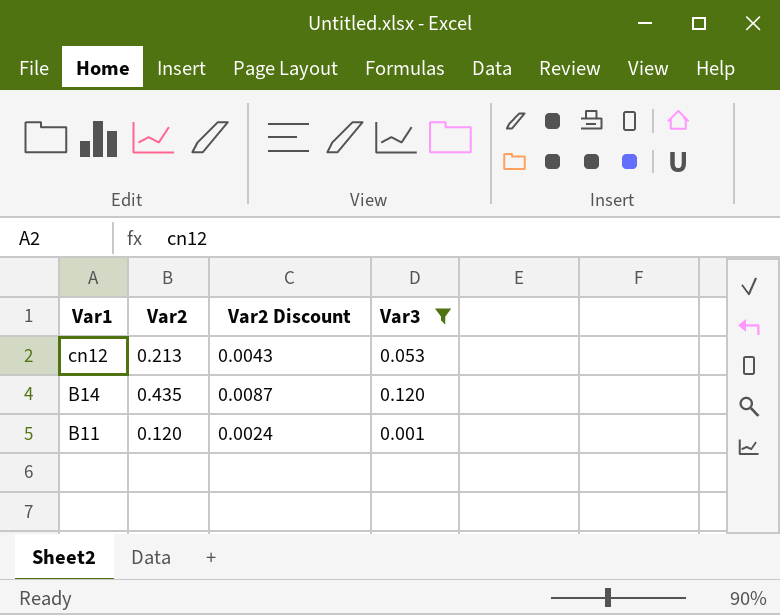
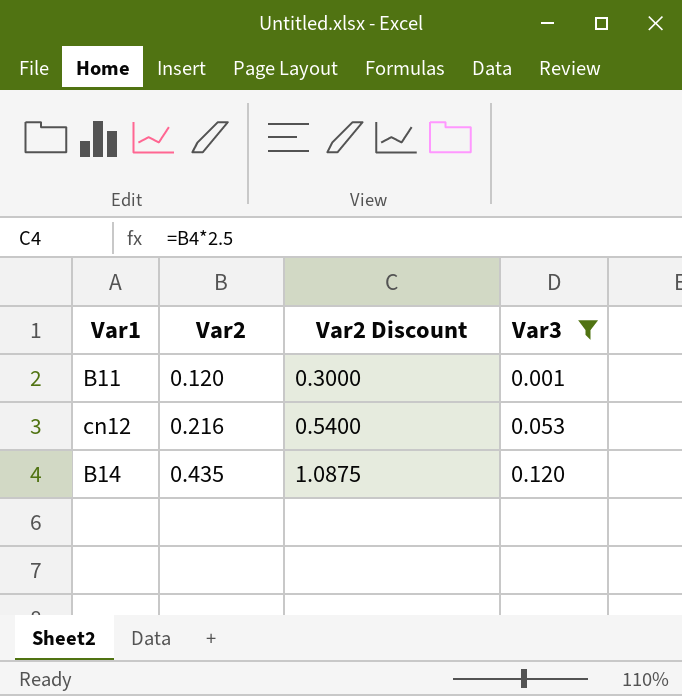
row order: Var1 descending -> Var2 ascending
column Var2 Discount | formula: [Var2] * 0.02 -> [Var2] * 2.5
cn12 | Var2: 0.213 -> 0.216

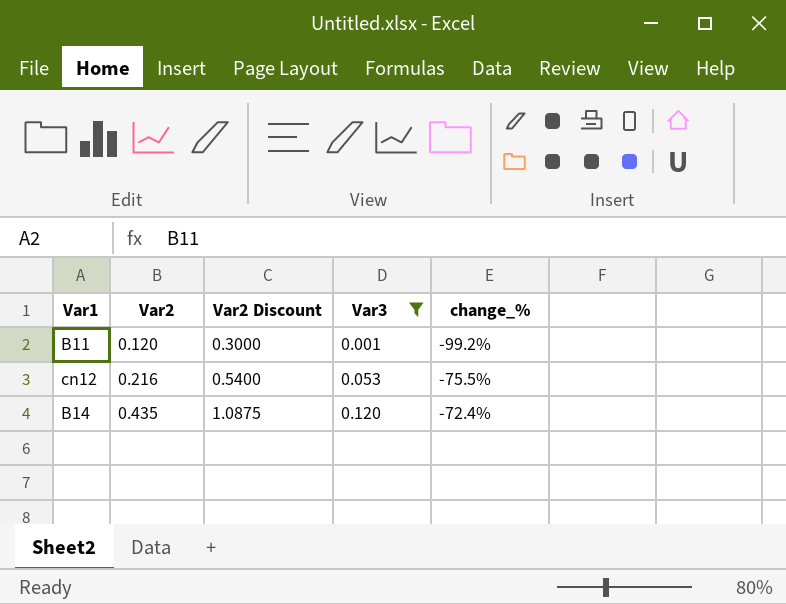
column change_% | formula: none -> ([Var3] - [Var2]) / [Var2]

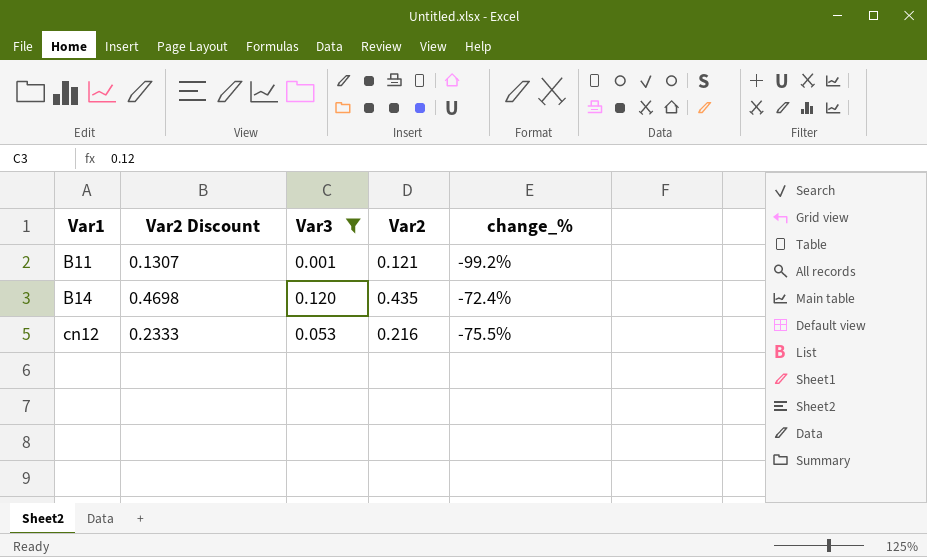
row order: Var2 ascending -> Var1 ascending
column Var2 Discount | formula: [Var2] * 2.5 -> [Var2] * 1.08
column Var2 | position: 2 -> 4
B11 | Var2: 0.120 -> 0.121

